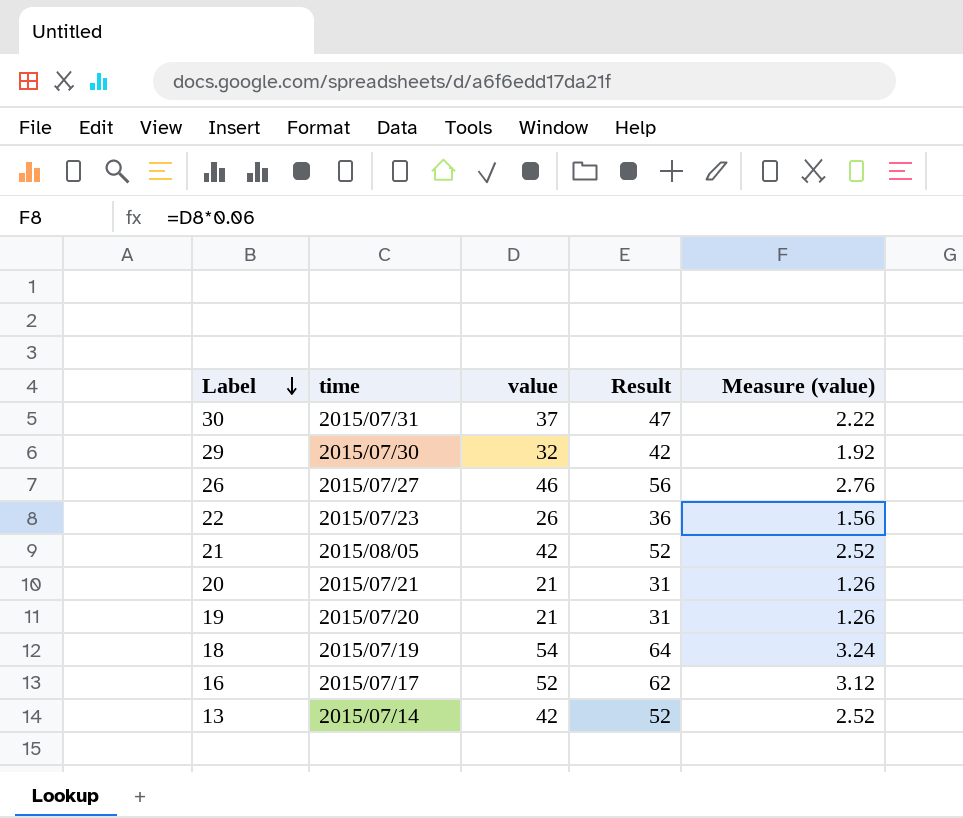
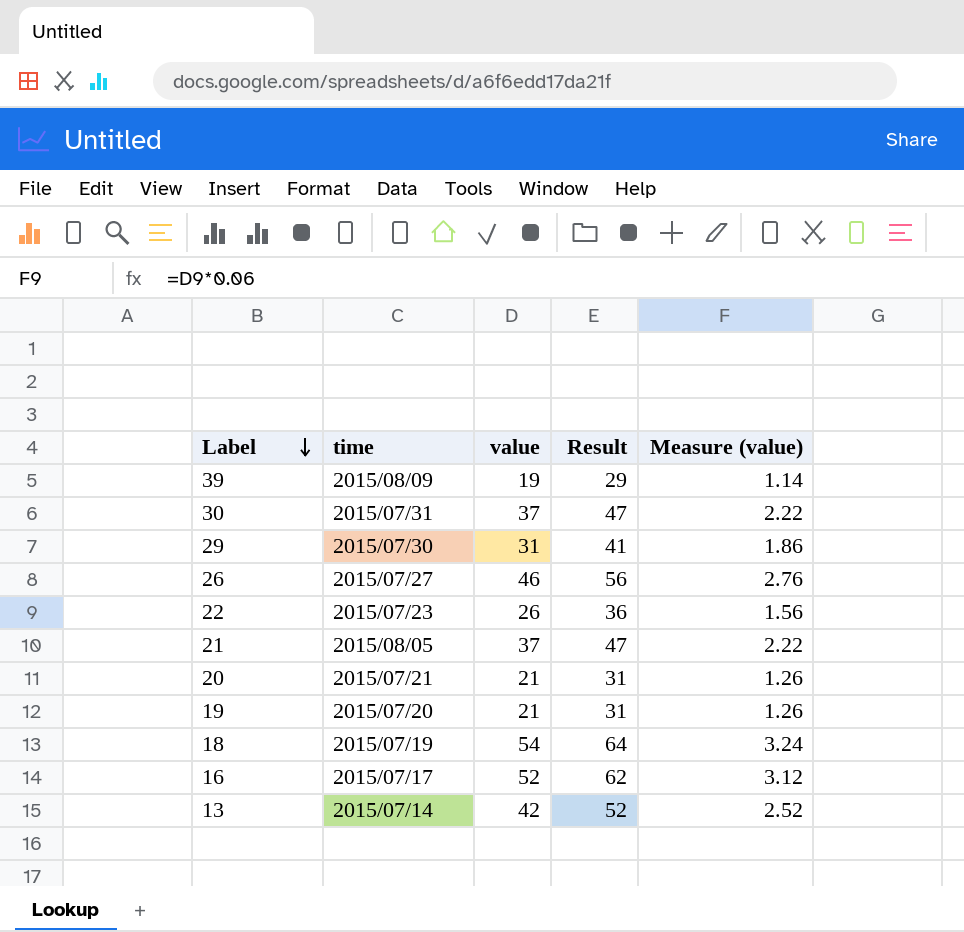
row 39: none -> 2015/08/09 | 19 | 29 | 1.14
29 | value: 32 -> 31
29 | Result: 42 -> 41
29 | Measure (value): 1.92 -> 1.86
21 | value: 42 -> 37
21 | Result: 52 -> 47
21 | Measure (value): 2.52 -> 2.22

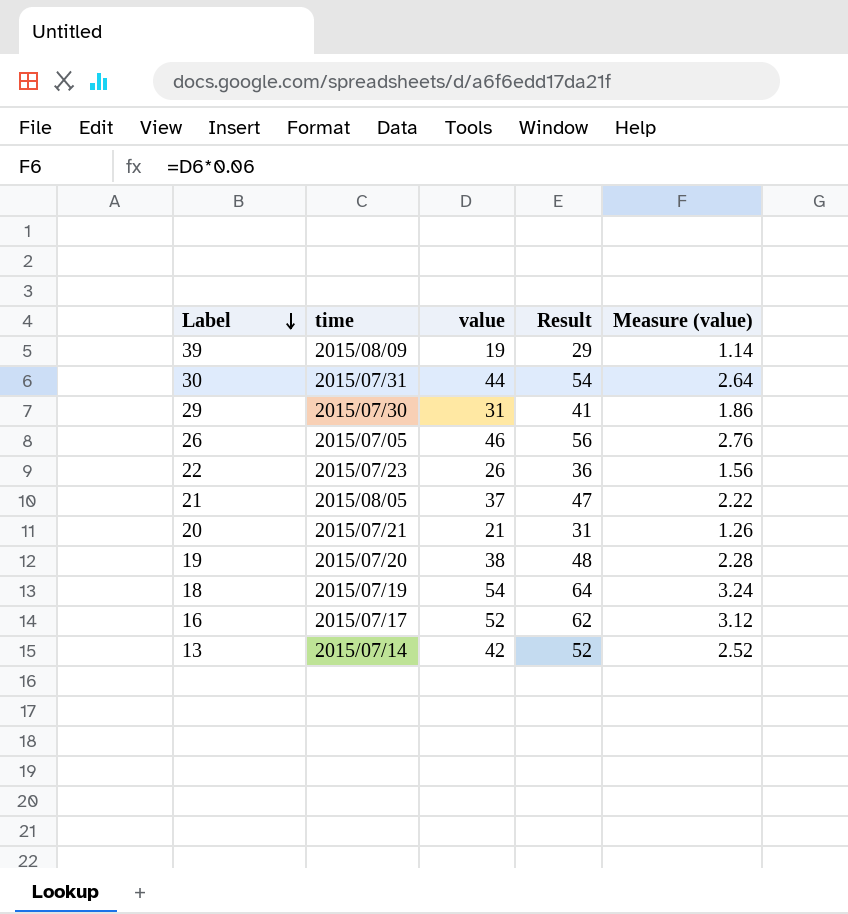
30 | value: 37 -> 44
30 | Result: 47 -> 54
30 | Measure (value): 2.22 -> 2.64
26 | time: 2015/07/27 -> 2015/07/05
19 | value: 21 -> 38
19 | Result: 31 -> 48
19 | Measure (value): 1.26 -> 2.28

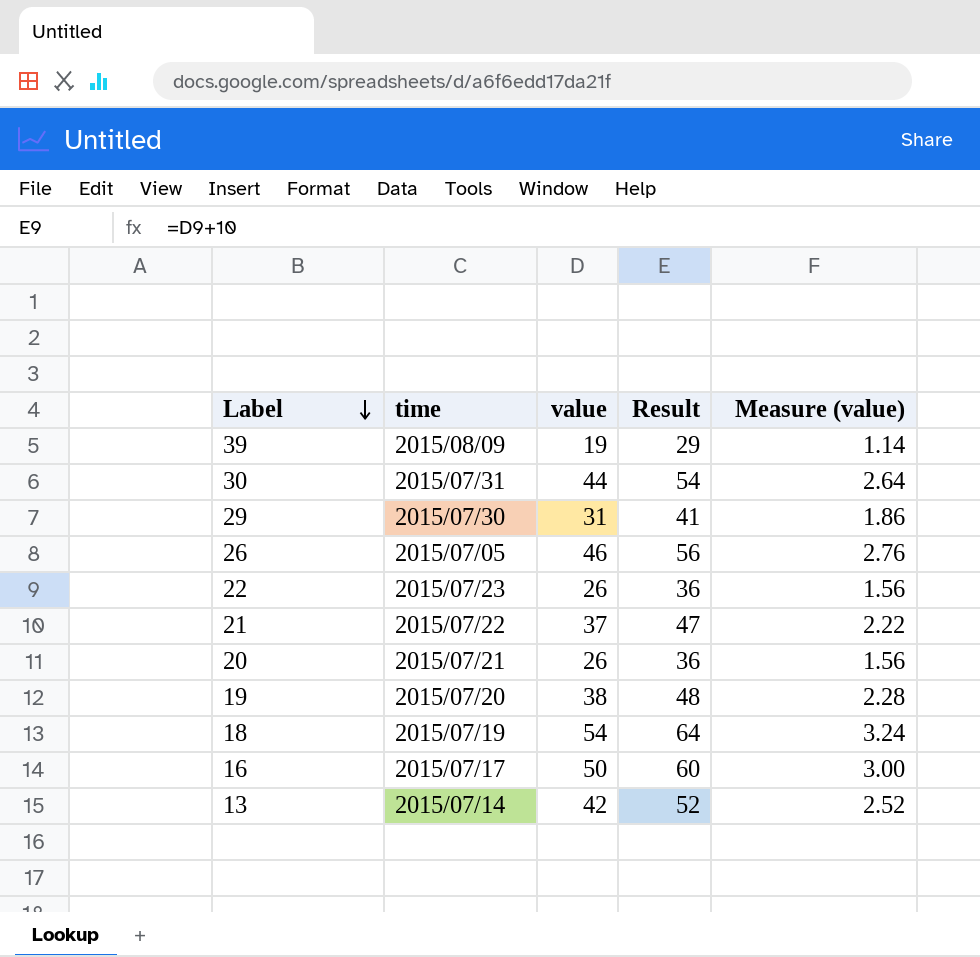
21 | time: 2015/08/05 -> 2015/07/22
20 | value: 21 -> 26
20 | Result: 31 -> 36
20 | Measure (value): 1.26 -> 1.56
16 | value: 52 -> 50
16 | Result: 62 -> 60
16 | Measure (value): 3.12 -> 3.00

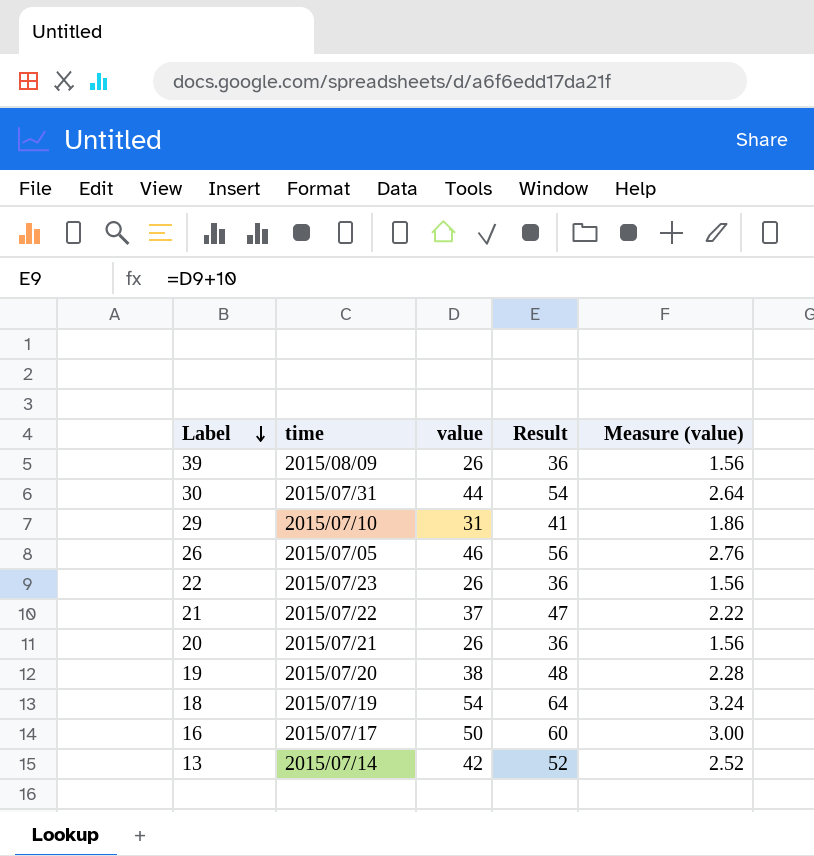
39 | value: 19 -> 26
39 | Result: 29 -> 36
39 | Measure (value): 1.14 -> 1.56
29 | time: 2015/07/30 -> 2015/07/10

